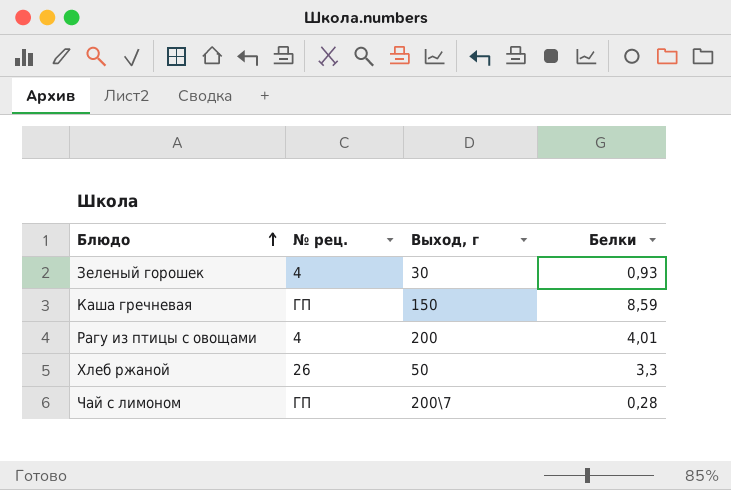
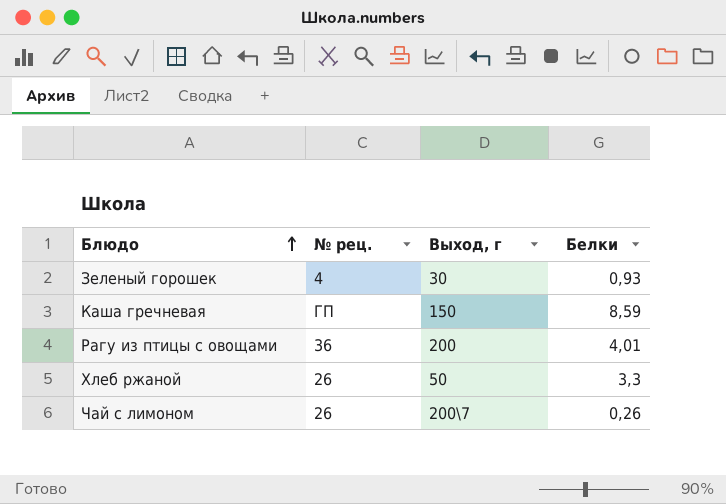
Рагу из птицы с овощами | № рец.: 4 -> 36
Чай с лимоном | № рец.: ГП -> 26
Чай с лимоном | Белки: 0,28 -> 0,26

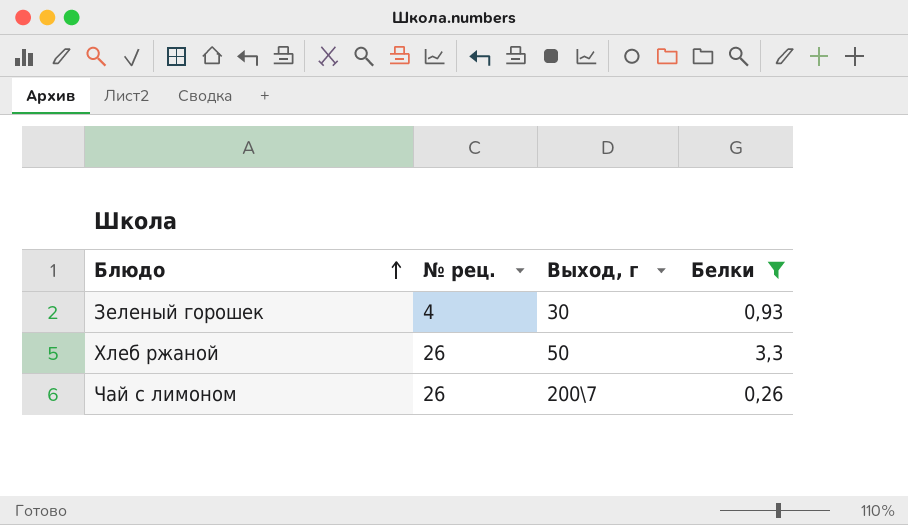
filter: none -> Белки <= 3,3

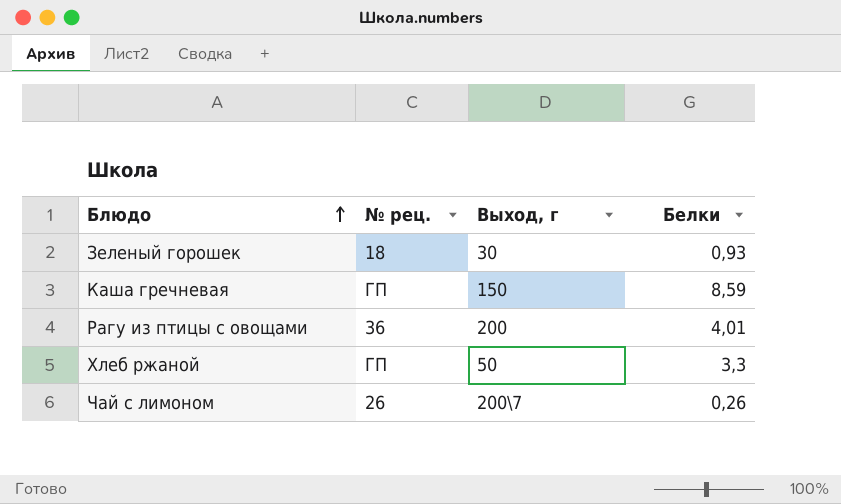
filter: Белки <= 3,3 -> none
Зеленый горошек | № рец.: 4 -> 18
Хлеб ржаной | № рец.: 26 -> ГП

